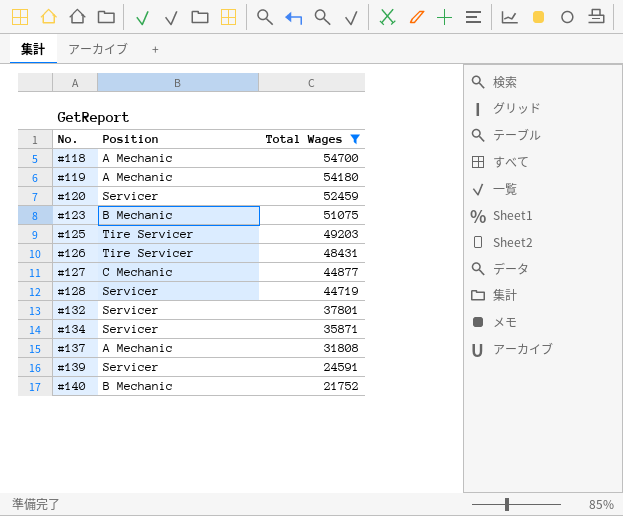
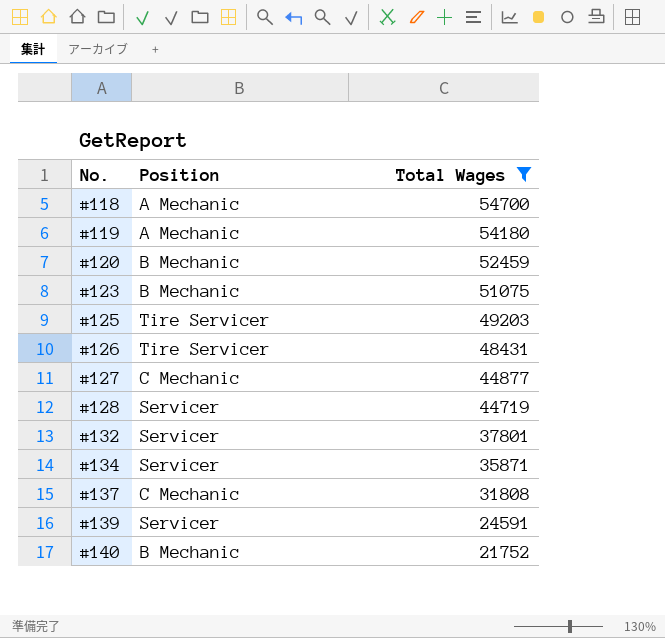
#120 | Position: Servicer -> B Mechanic
#137 | Position: A Mechanic -> C Mechanic

